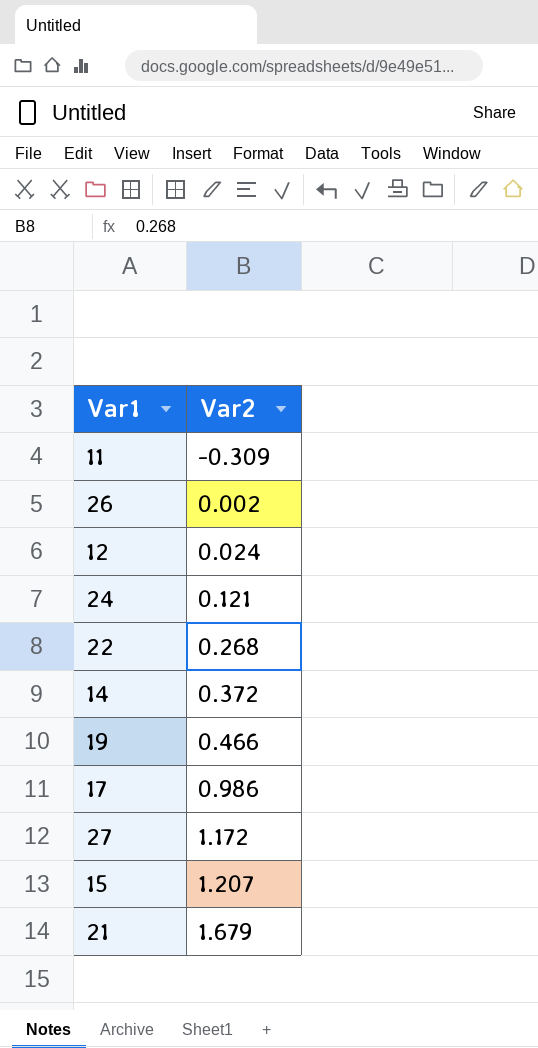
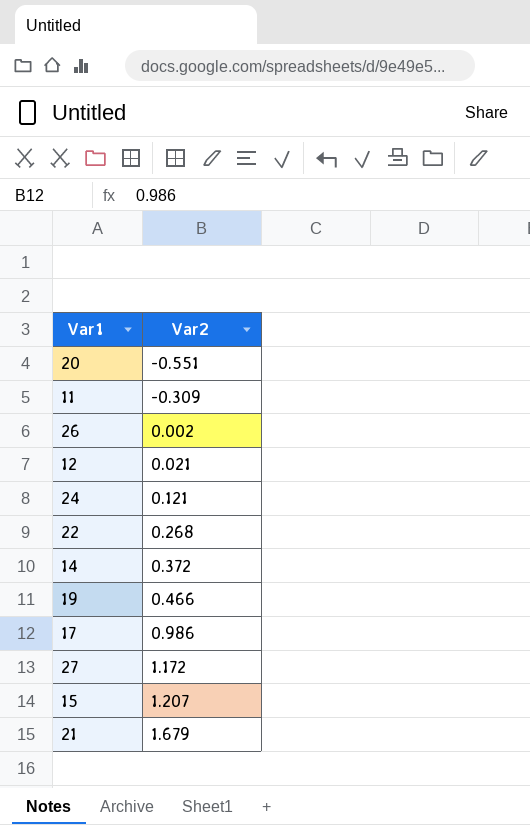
row 20: none -> -0.551
12 | Var2: 0.024 -> 0.021

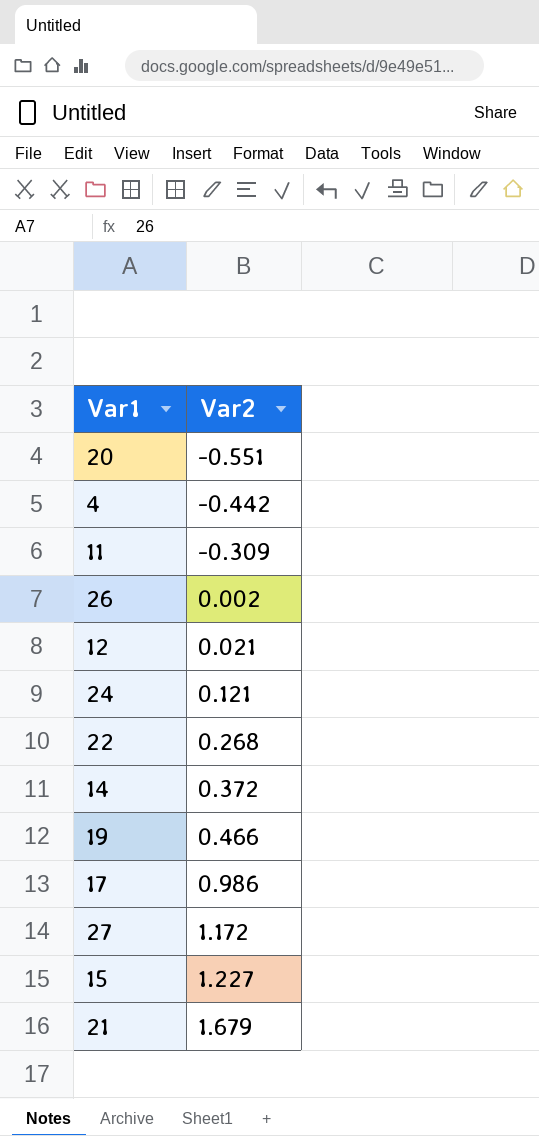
row 4: none -> -0.442
15 | Var2: 1.207 -> 1.227

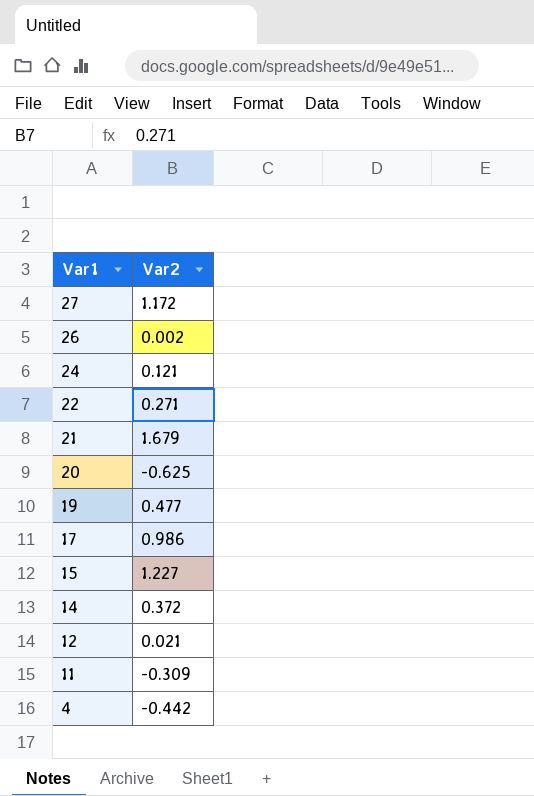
row order: Var2 ascending -> Var1 descending
22 | Var2: 0.268 -> 0.271
20 | Var2: -0.551 -> -0.625
19 | Var2: 0.466 -> 0.477

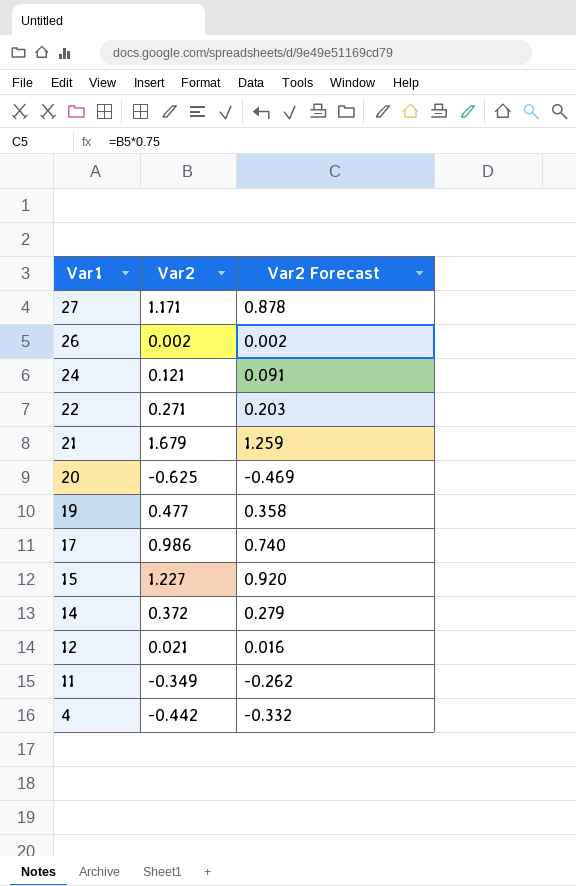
column Var2 Forecast | formula: none -> [Var2] * 0.75
27 | Var2: 1.172 -> 1.171
11 | Var2: -0.309 -> -0.349

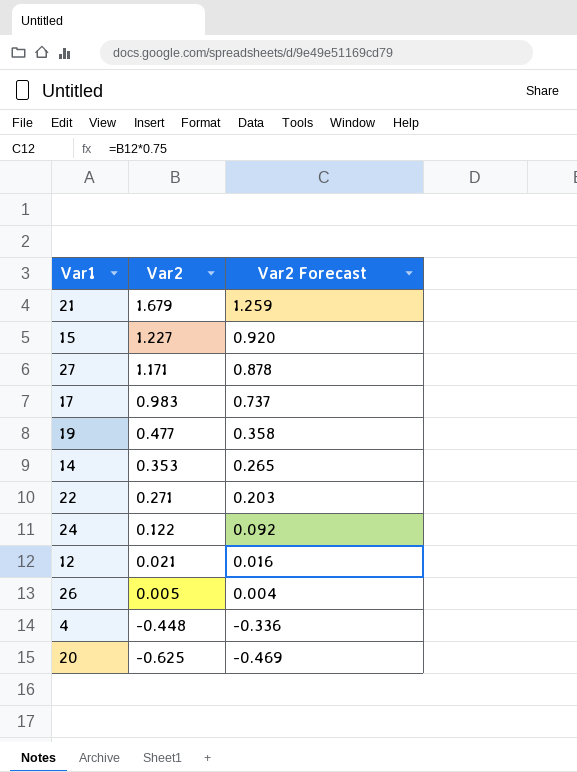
row order: Var1 descending -> Var2 descending
row 11: -0.349 | -0.262 -> none
17 | Var2: 0.986 -> 0.983
17 | Var2 Forecast: 0.740 -> 0.737
14 | Var2: 0.372 -> 0.353
14 | Var2 Forecast: 0.279 -> 0.265
24 | Var2: 0.121 -> 0.122
24 | Var2 Forecast: 0.091 -> 0.092
26 | Var2: 0.002 -> 0.005
26 | Var2 Forecast: 0.002 -> 0.004
4 | Var2: -0.442 -> -0.448
4 | Var2 Forecast: -0.332 -> -0.336

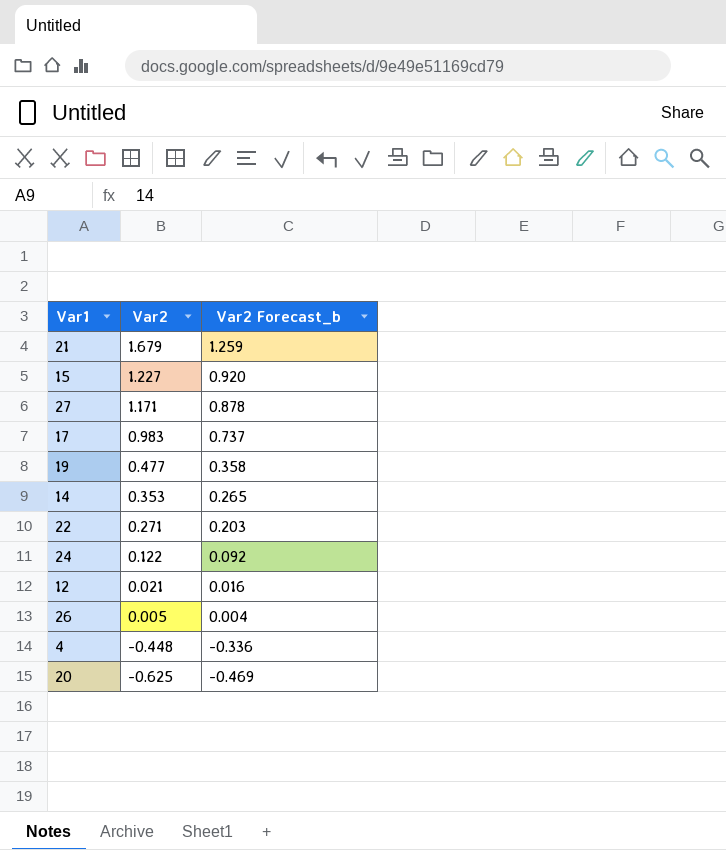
column name: Var2 Forecast -> Var2 Forecast_b

